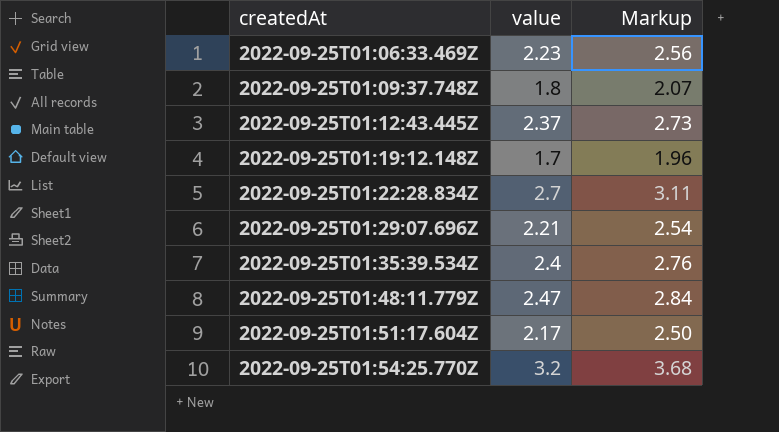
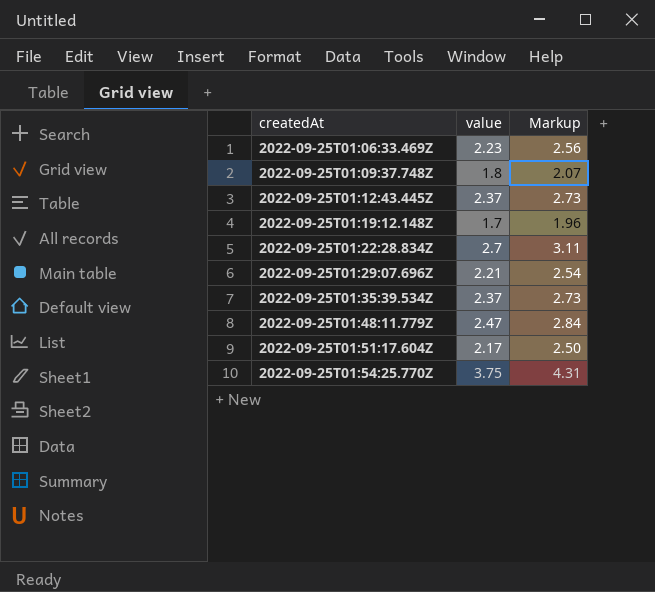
2022-09-25T01:35:39.534Z | value: 2.4 -> 2.37
2022-09-25T01:35:39.534Z | Markup: 2.76 -> 2.73
2022-09-25T01:54:25.770Z | value: 3.2 -> 3.75
2022-09-25T01:54:25.770Z | Markup: 3.68 -> 4.31

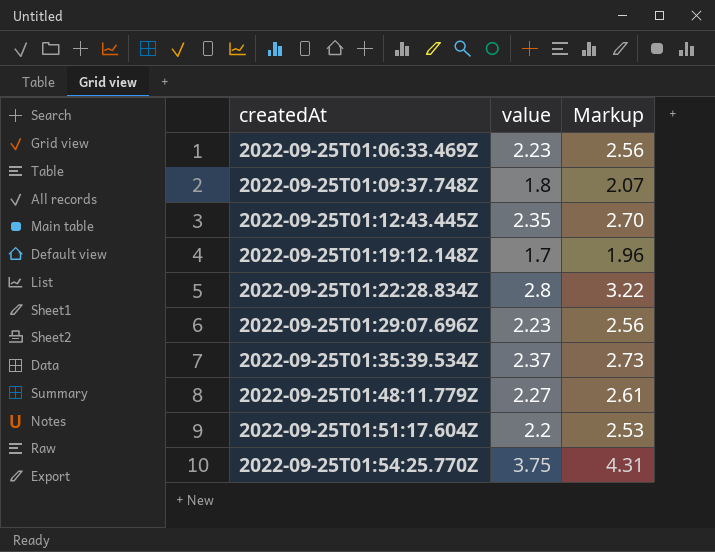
2022-09-25T01:12:43.445Z | value: 2.37 -> 2.35
2022-09-25T01:12:43.445Z | Markup: 2.73 -> 2.70
2022-09-25T01:22:28.834Z | value: 2.7 -> 2.8
2022-09-25T01:22:28.834Z | Markup: 3.11 -> 3.22
2022-09-25T01:29:07.696Z | value: 2.21 -> 2.23
2022-09-25T01:29:07.696Z | Markup: 2.54 -> 2.56
2022-09-25T01:48:11.779Z | value: 2.47 -> 2.27
2022-09-25T01:48:11.779Z | Markup: 2.84 -> 2.61
2022-09-25T01:51:17.604Z | value: 2.17 -> 2.2
2022-09-25T01:51:17.604Z | Markup: 2.50 -> 2.53

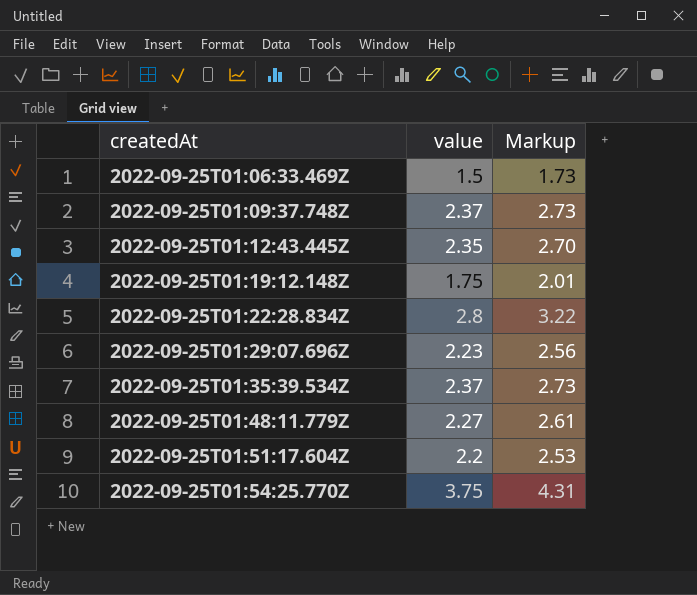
2022-09-25T01:06:33.469Z | value: 2.23 -> 1.5
2022-09-25T01:06:33.469Z | Markup: 2.56 -> 1.73
2022-09-25T01:09:37.748Z | value: 1.8 -> 2.37
2022-09-25T01:09:37.748Z | Markup: 2.07 -> 2.73
2022-09-25T01:19:12.148Z | value: 1.7 -> 1.75
2022-09-25T01:19:12.148Z | Markup: 1.96 -> 2.01

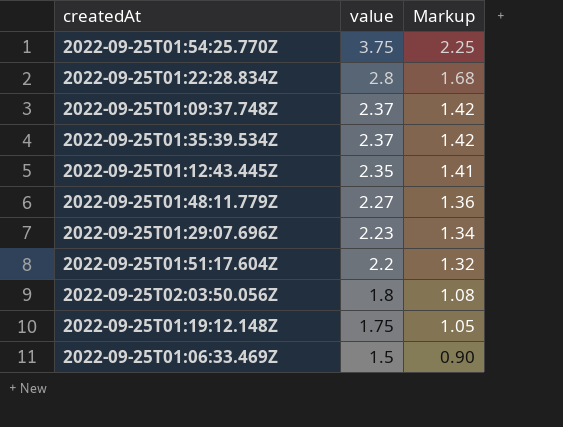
row order: createdAt ascending -> value descending
column Markup | formula: [value] * 1.15 -> [value] * 0.6
row 2022-09-25T02:03:50.056Z: none -> 1.8 | 1.08

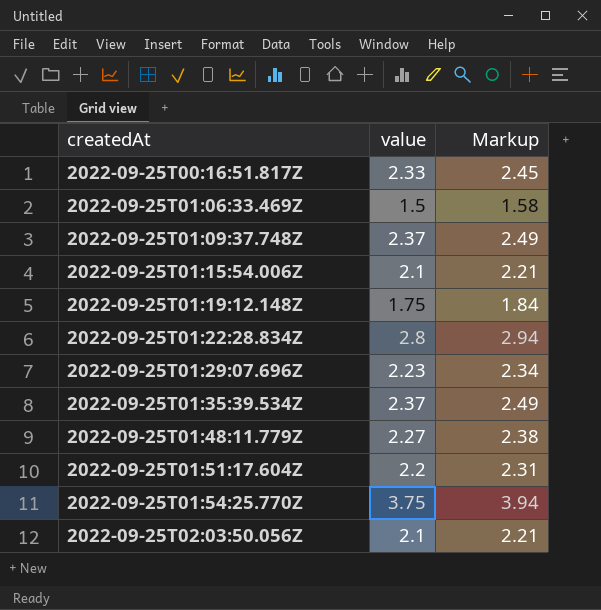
row order: value descending -> createdAt ascending
column Markup | formula: [value] * 0.6 -> [value] * 1.05
row 2022-09-25T01:12:43.445Z: 2.35 | 1.41 -> none
row 2022-09-25T00:16:51.817Z: none -> 2.33 | 2.45
row 2022-09-25T01:15:54.006Z: none -> 2.1 | 2.21
2022-09-25T02:03:50.056Z | value: 1.8 -> 2.1

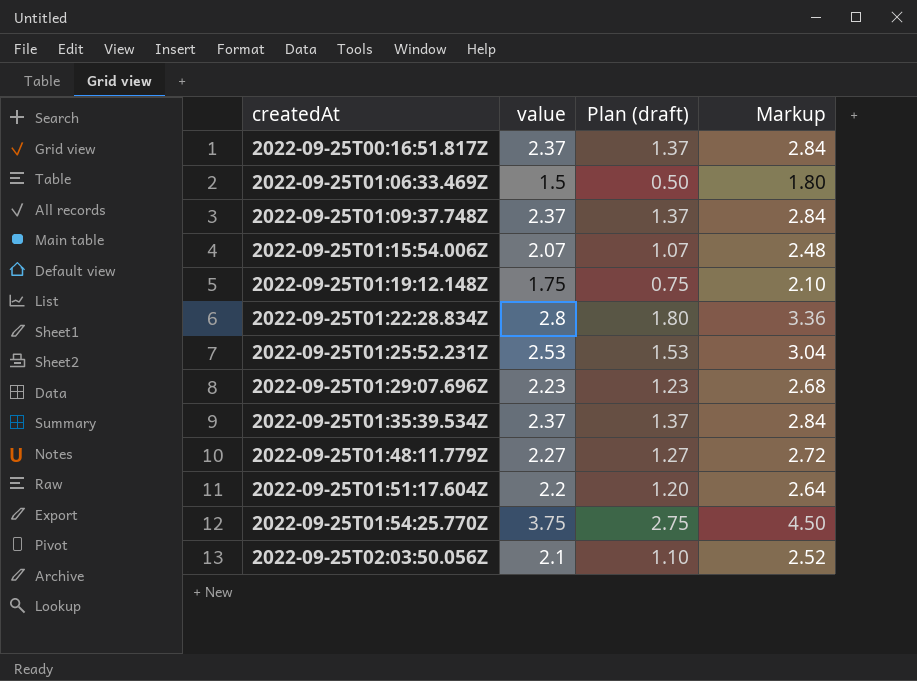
column Plan (draft) | formula: none -> [value] - 1
column Markup | formula: [value] * 1.05 -> [value] * 1.2
2022-09-25T00:16:51.817Z | value: 2.33 -> 2.37
2022-09-25T01:15:54.006Z | value: 2.1 -> 2.07
row 2022-09-25T01:25:52.231Z: none -> 2.53 | 1.53 | 3.04

